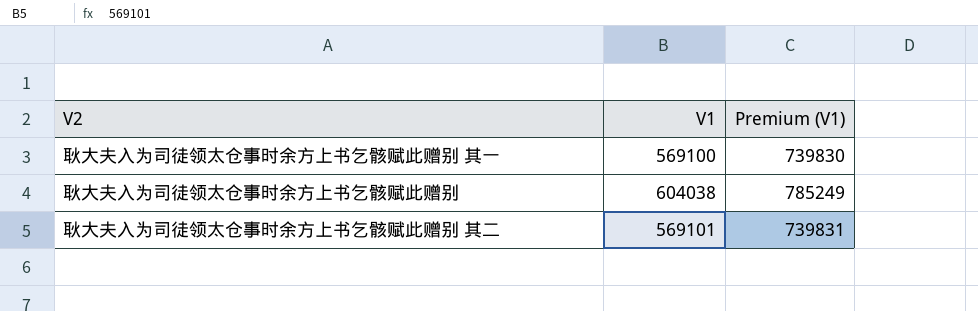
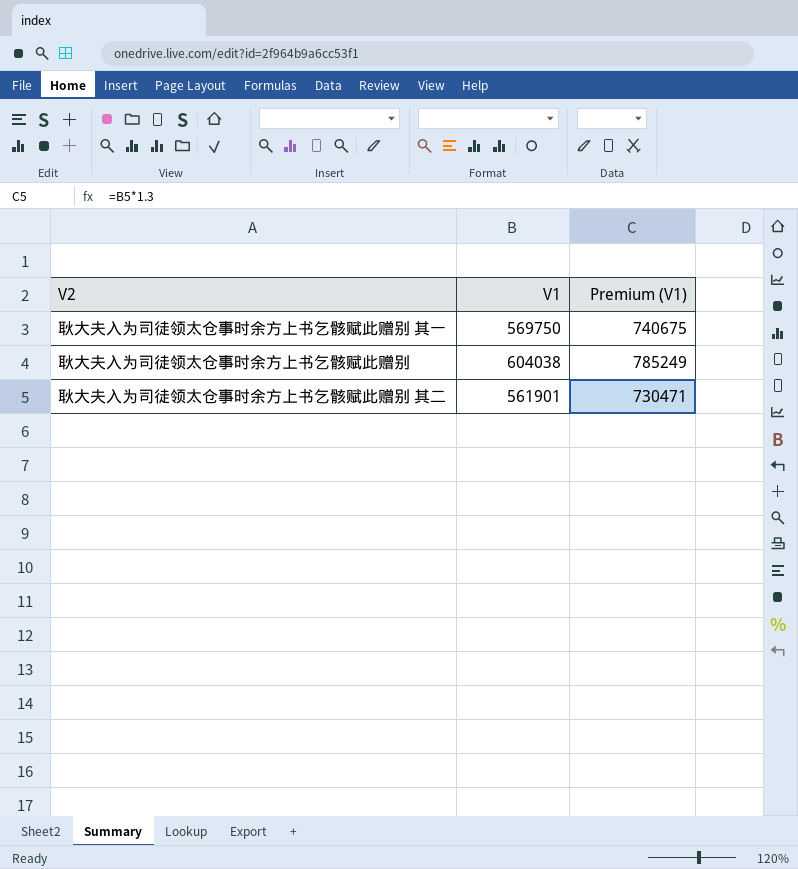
耿大夫入为司徒领太仓事时余方上书乞骸赋此赠别 其一 | V1: 569100 -> 569750
耿大夫入为司徒领太仓事时余方上书乞骸赋此赠别 其一 | Premium (V1): 739830 -> 740675
耿大夫入为司徒领太仓事时余方上书乞骸赋此赠别 其二 | V1: 569101 -> 561901
耿大夫入为司徒领太仓事时余方上书乞骸赋此赠别 其二 | Premium (V1): 739831 -> 730471

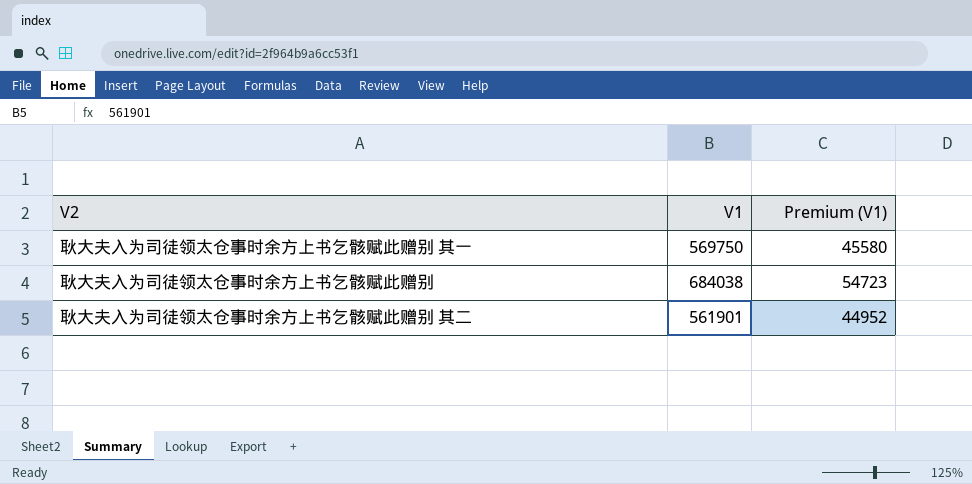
column Premium (V1) | formula: [V1] * 1.3 -> [V1] * 0.08
耿大夫入为司徒领太仓事时余方上书乞骸赋此赠别 | V1: 604038 -> 684038

